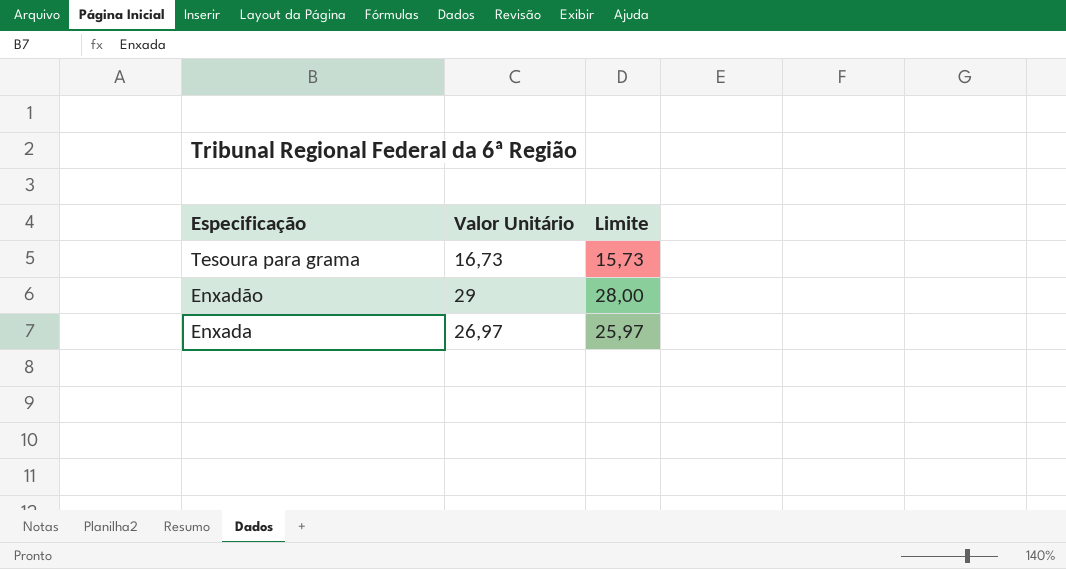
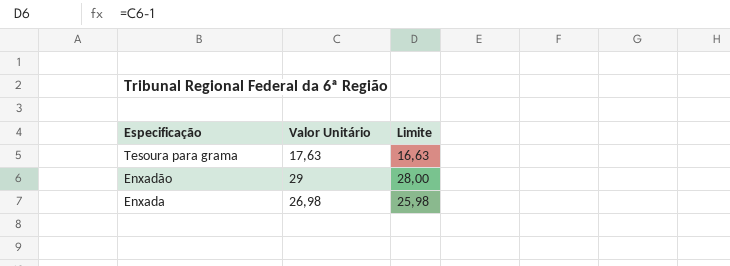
Tesoura para grama | Valor Unitário: 16,73 -> 17,63
Tesoura para grama | Limite: 15,73 -> 16,63
Enxada | Valor Unitário: 26,97 -> 26,98
Enxada | Limite: 25,97 -> 25,98

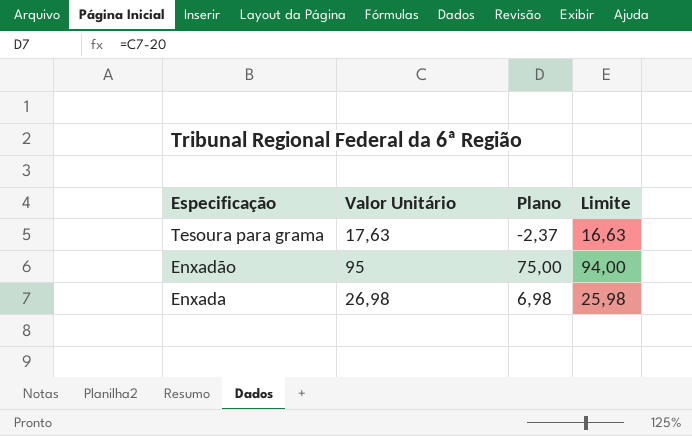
column Plano | formula: none -> [Valor Unitário] - 20
Enxadão | Valor Unitário: 29 -> 95
Enxadão | Limite: 28,00 -> 94,00

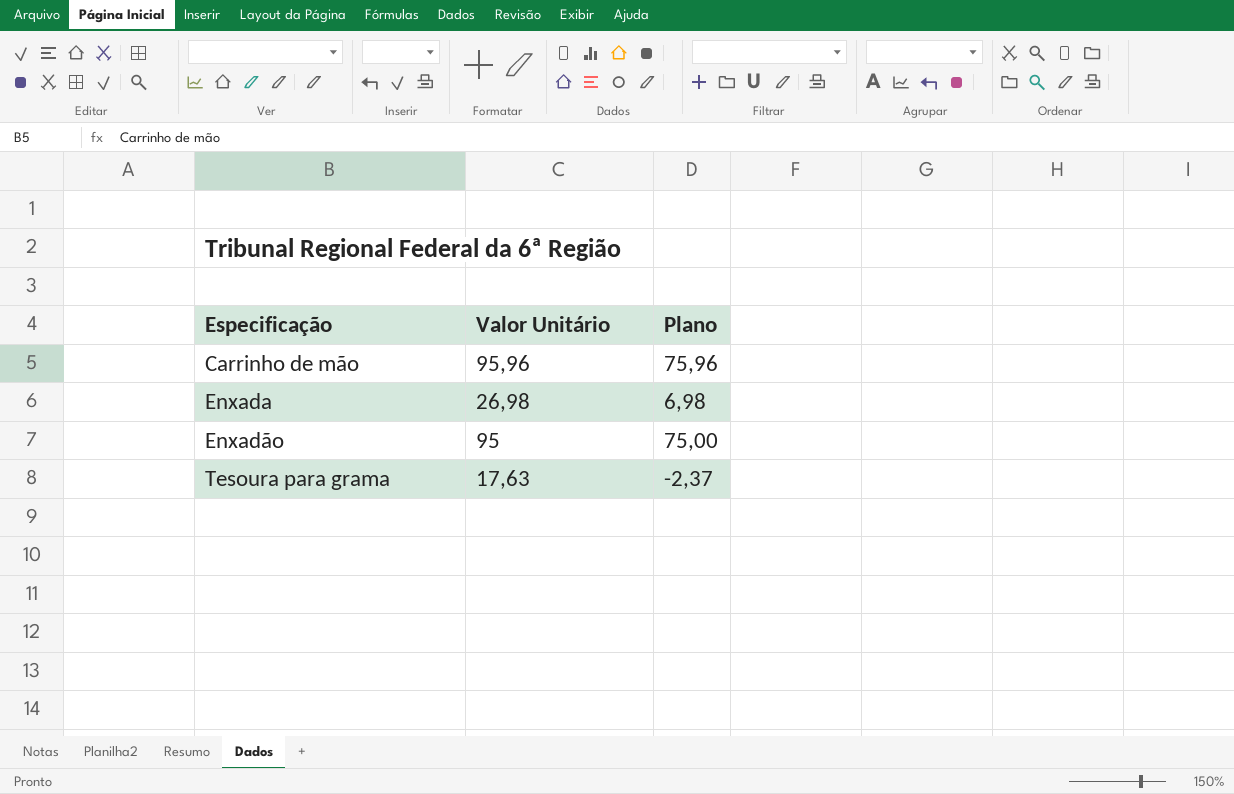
row order: Especificação descending -> Especificação ascending
column Limite | formula: [Valor Unitário] - 1 -> none
row Carrinho de mão: none -> 95,96 | 75,96

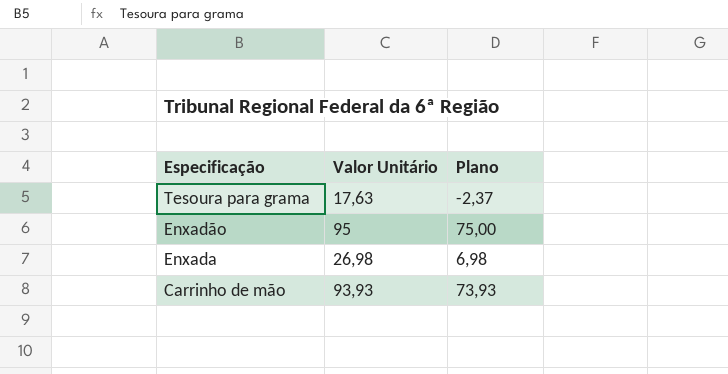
row order: Especificação ascending -> Especificação descending
Carrinho de mão | Valor Unitário: 95,96 -> 93,93
Carrinho de mão | Plano: 75,96 -> 73,93

